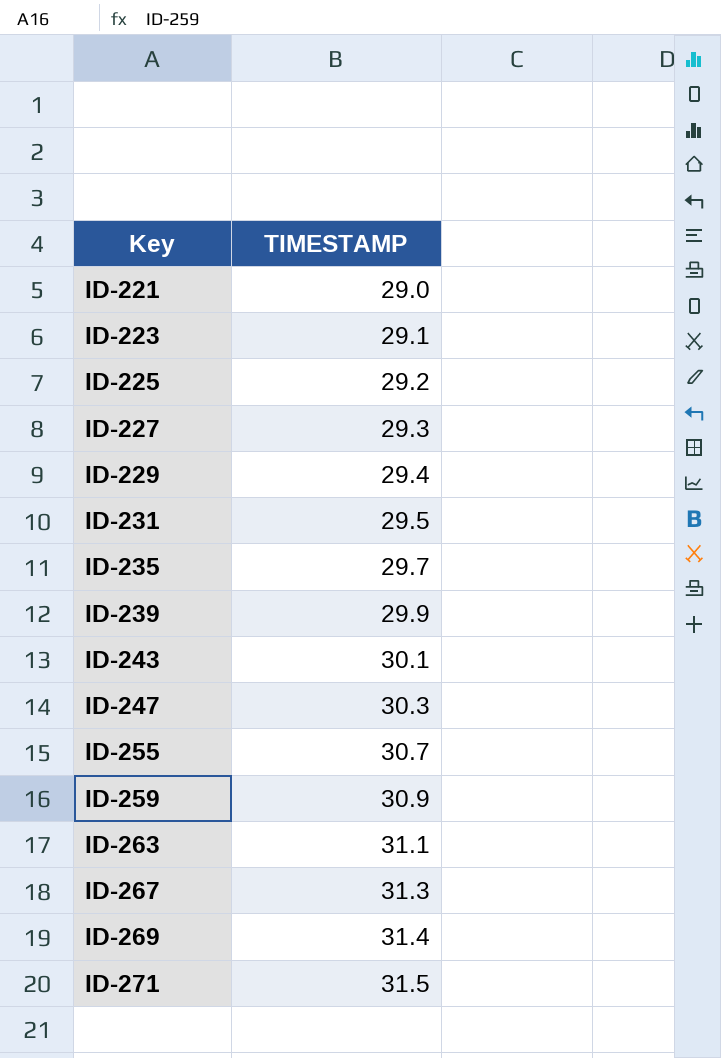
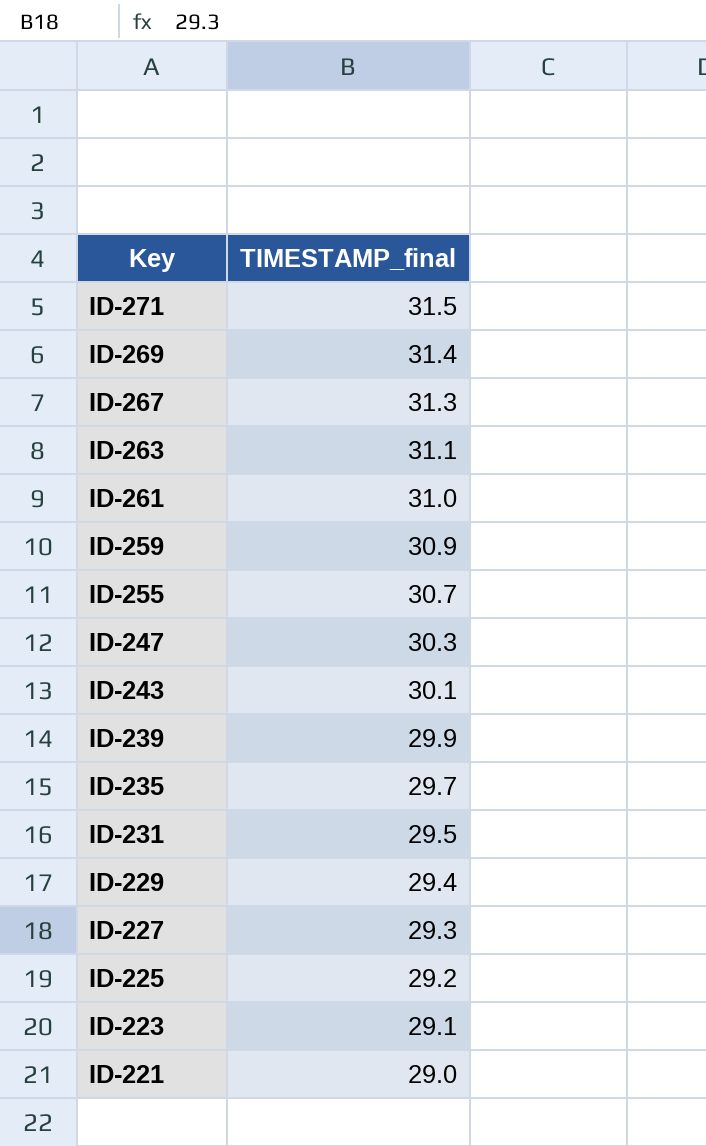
row order: Key ascending -> Key descending
column name: TIMESTAMP -> TIMESTAMP_final
row ID-261: none -> 31.0

